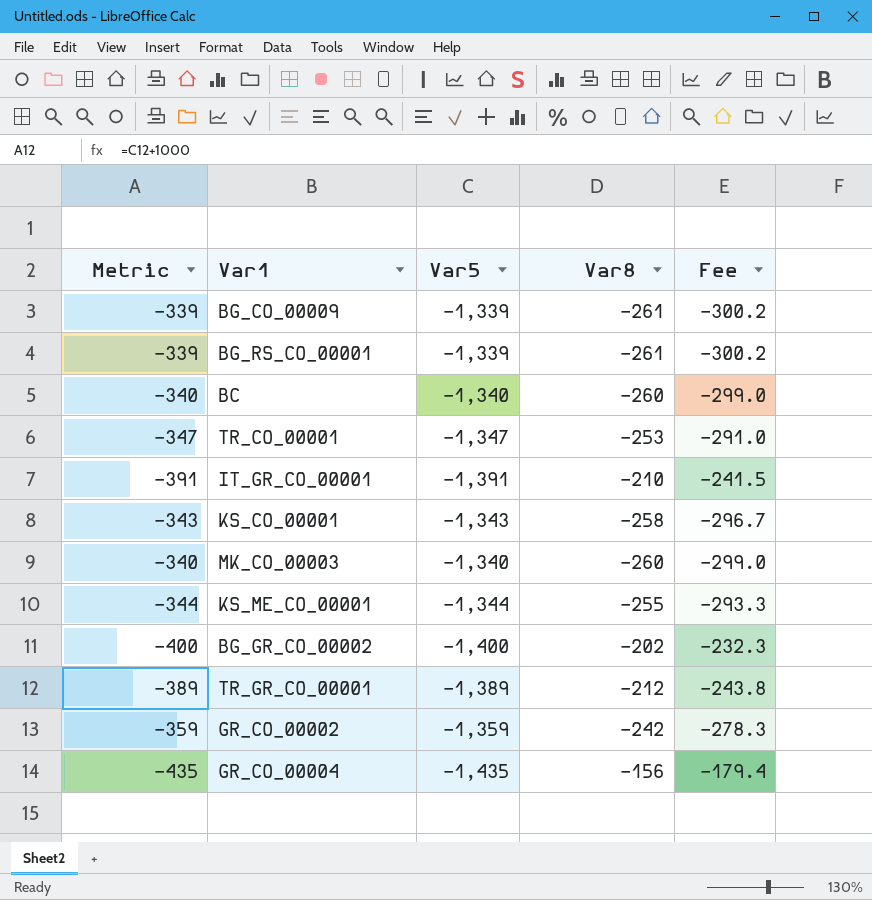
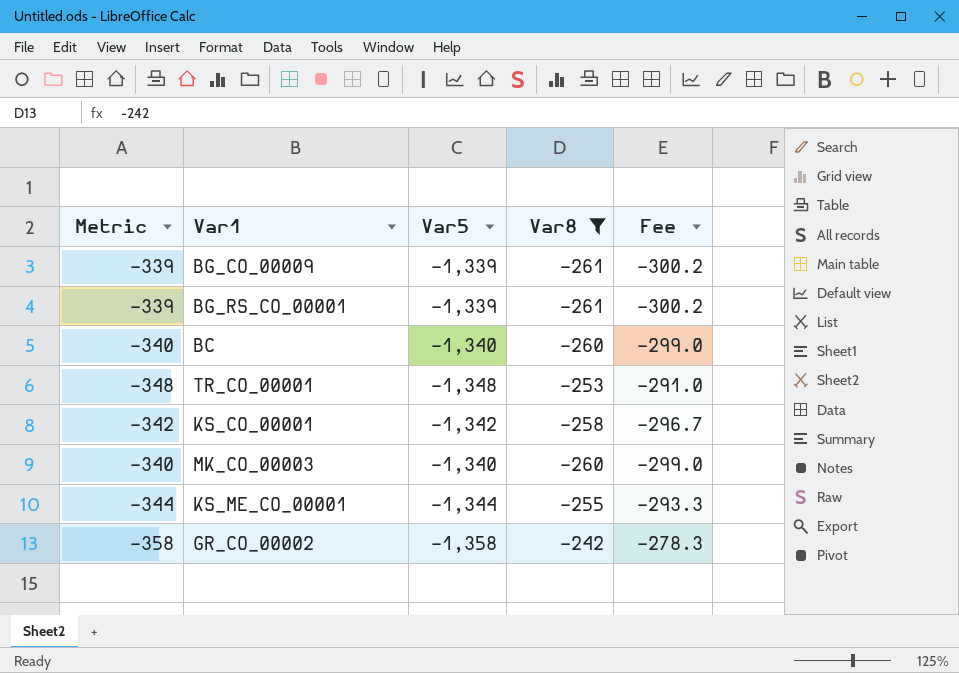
filter: none -> Var8 <= -242
TR_CO_00001 | Metric: -347 -> -348
TR_CO_00001 | Var5: -1,347 -> -1,348
KS_CO_00001 | Metric: -343 -> -342
KS_CO_00001 | Var5: -1,343 -> -1,342
GR_CO_00002 | Metric: -359 -> -358
GR_CO_00002 | Var5: -1,359 -> -1,358

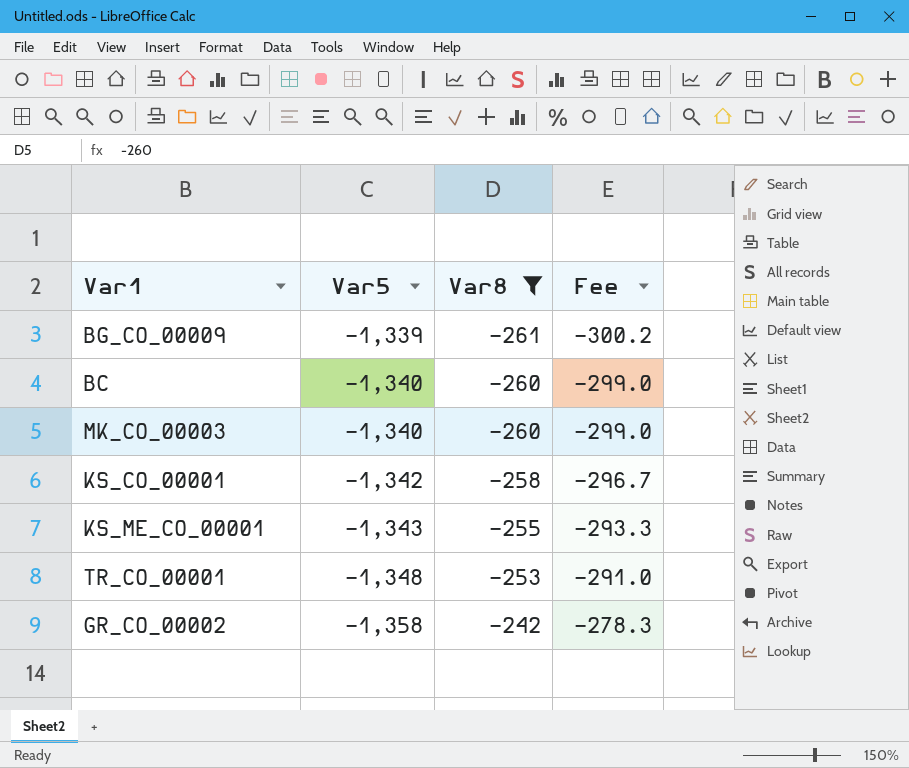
row order: none -> Var5 descending
column Metric | formula: [Var5] + 1000 -> none
row BG_RS_CO_00001: -339 | -1,339 | -261 | -300.2 -> none
KS_ME_CO_00001 | Var5: -1,344 -> -1,343

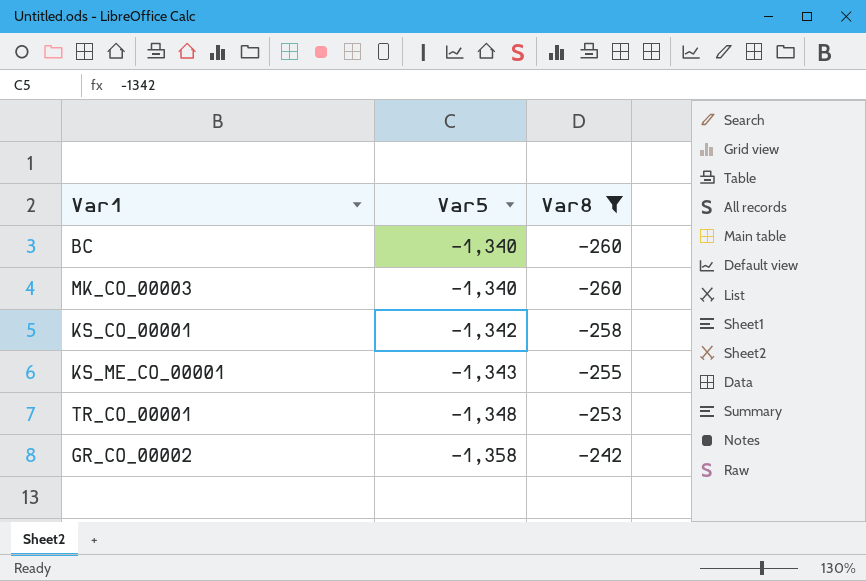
column Fee | formula: [Var8] * 1.15 -> none
row BG_CO_00009: -1,339 | -261 | -300.2 -> none

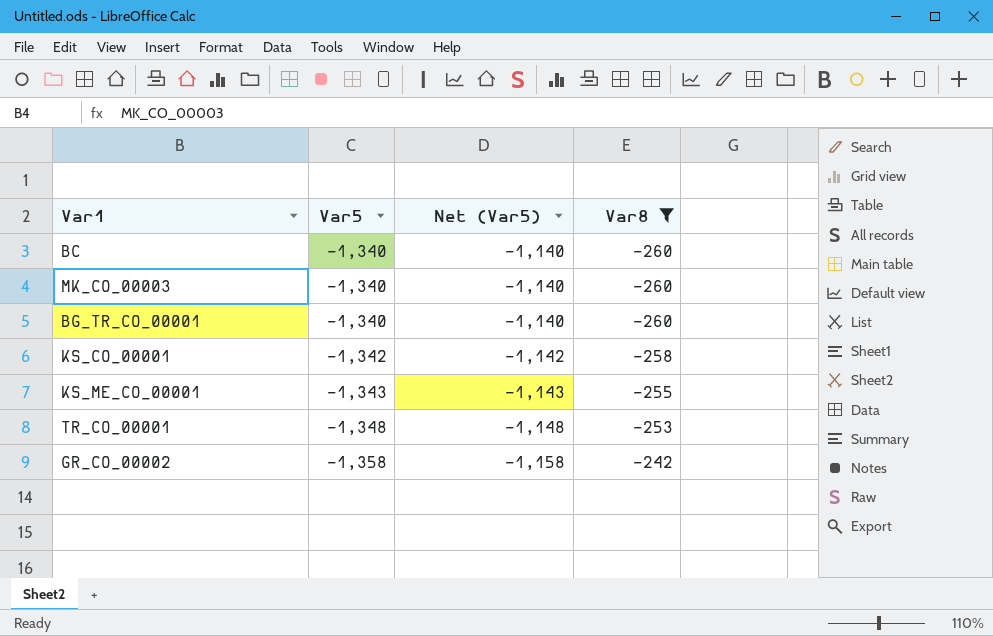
column Net (Var5) | formula: none -> [Var5] + 200
row BG_TR_CO_00001: none -> -1,340 | -1,140 | -260

